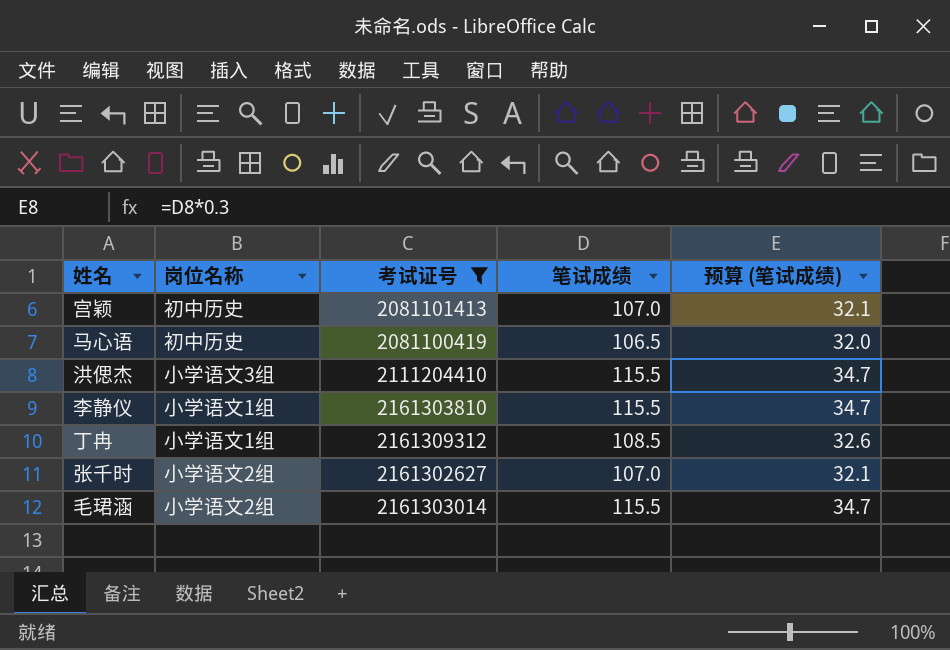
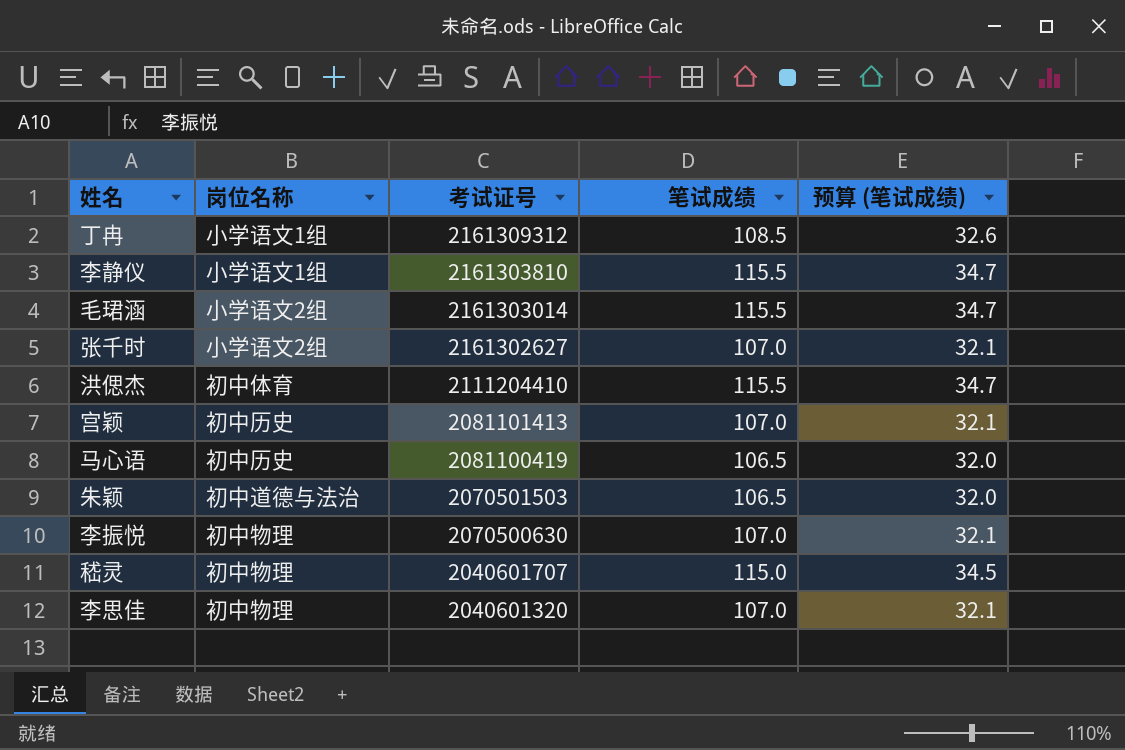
filter: 考试证号 >= 2081100419 -> none
row order: none -> 考试证号 descending
洪偲杰 | 岗位名称: 小学语文3组 -> 初中体育

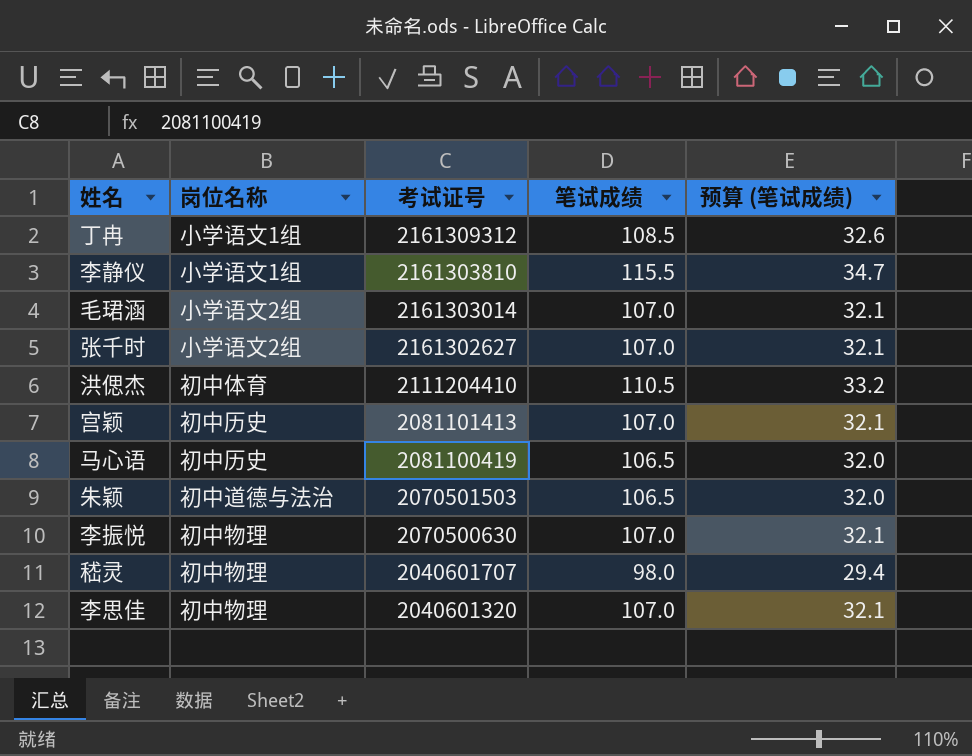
毛珺涵 | 笔试成绩: 115.5 -> 107.0
毛珺涵 | 预算 (笔试成绩): 34.7 -> 32.1
洪偲杰 | 笔试成绩: 115.5 -> 110.5
洪偲杰 | 预算 (笔试成绩): 34.7 -> 33.2
嵇灵 | 笔试成绩: 115.0 -> 98.0
嵇灵 | 预算 (笔试成绩): 34.5 -> 29.4

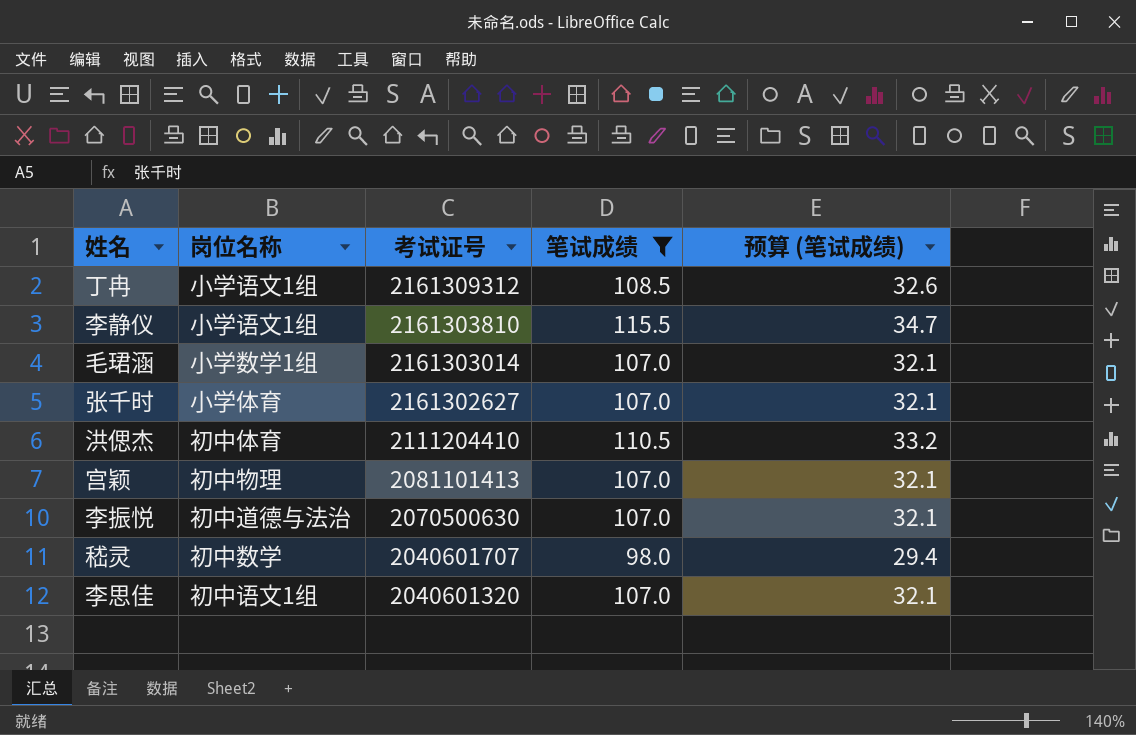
filter: none -> 笔试成绩 != 106.5
毛珺涵 | 岗位名称: 小学语文2组 -> 小学数学1组
张千时 | 岗位名称: 小学语文2组 -> 小学体育
宫颖 | 岗位名称: 初中历史 -> 初中物理
李振悦 | 岗位名称: 初中物理 -> 初中道德与法治
嵇灵 | 岗位名称: 初中物理 -> 初中数学
李思佳 | 岗位名称: 初中物理 -> 初中语文1组

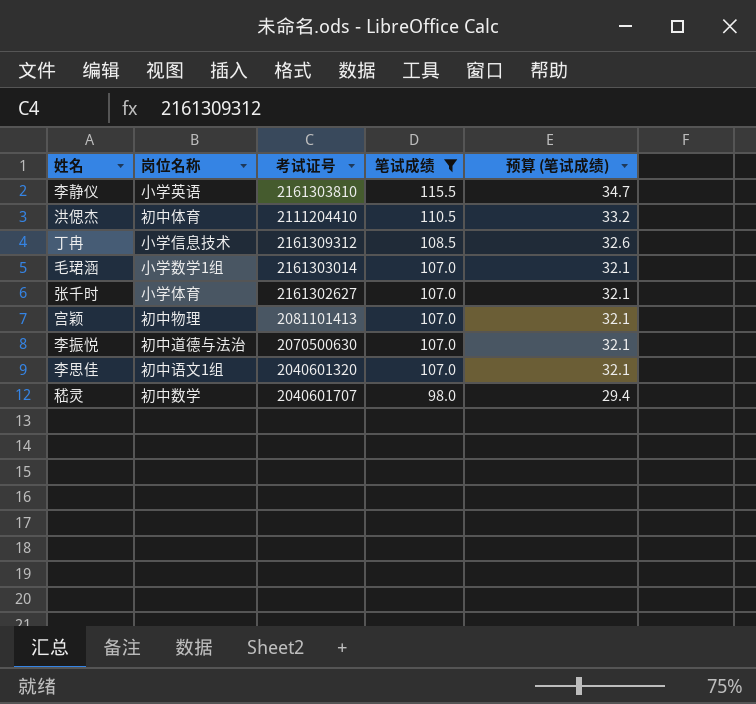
row order: 考试证号 descending -> 笔试成绩 descending
李静仪 | 岗位名称: 小学语文1组 -> 小学英语
丁冉 | 岗位名称: 小学语文1组 -> 小学信息技术

